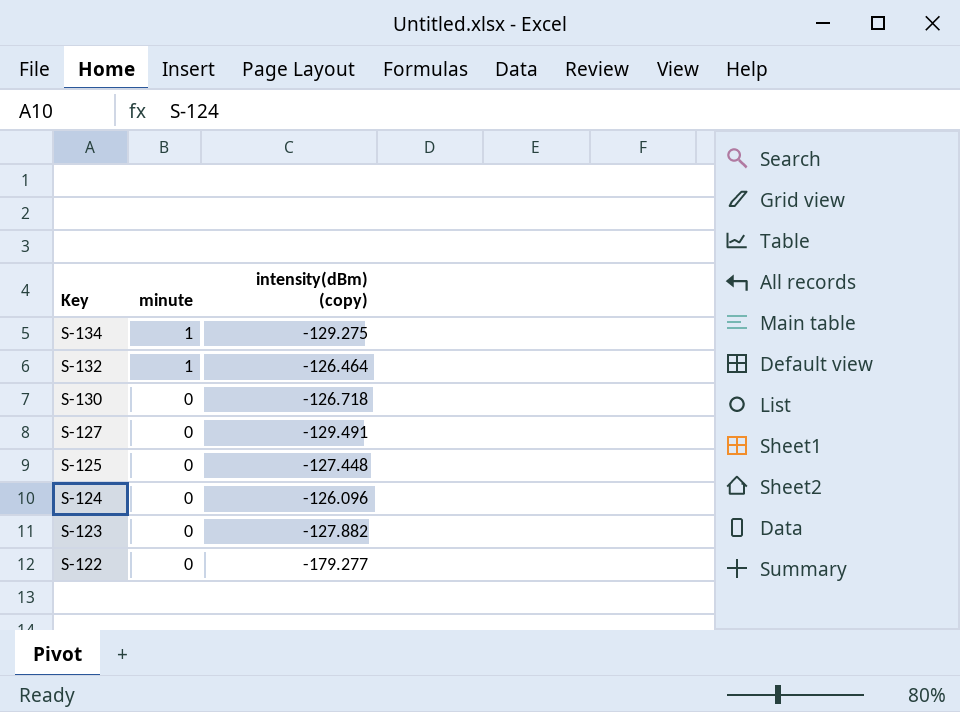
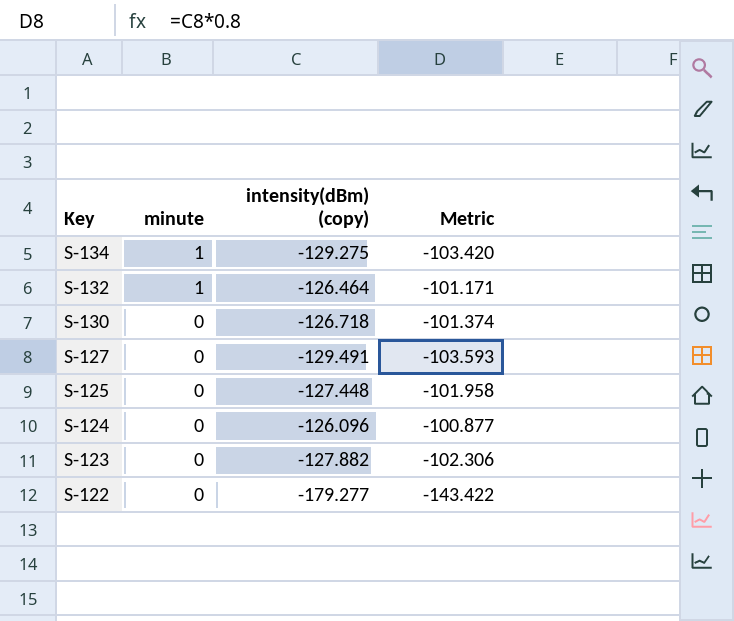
column Metric | formula: none -> [intensity(dBm) (copy)] * 0.8

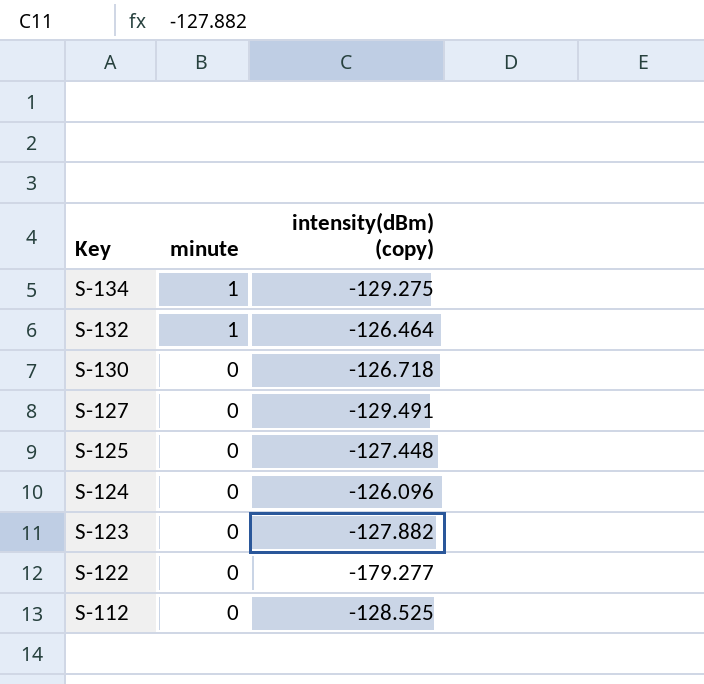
column Metric | formula: [intensity(dBm) (copy)] * 0.8 -> none
row S-112: none -> 0 | -128.525

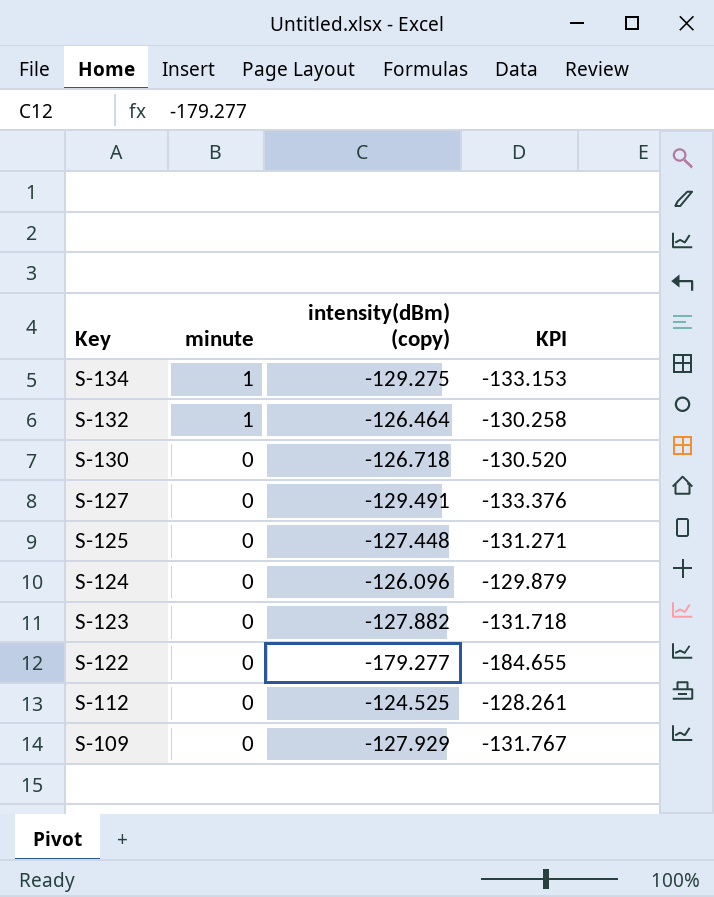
column KPI | formula: none -> [intensity(dBm) (copy)] * 1.03
S-112 | intensity(dBm) (copy): -128.525 -> -124.525
row S-109: none -> 0 | -127.929 | -131.767

